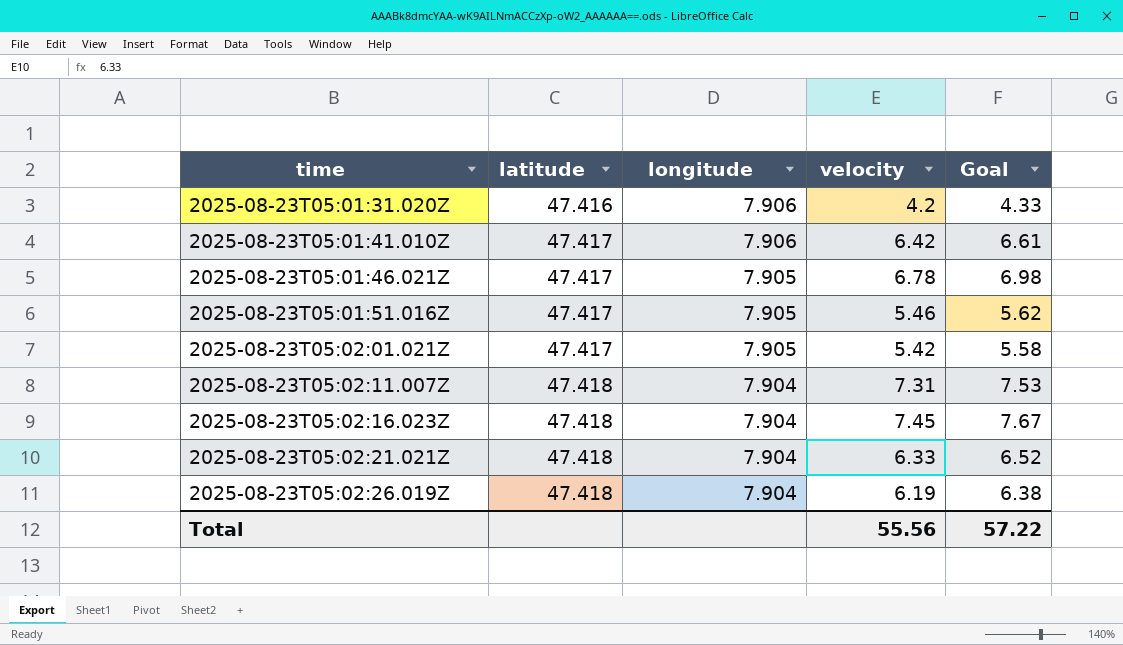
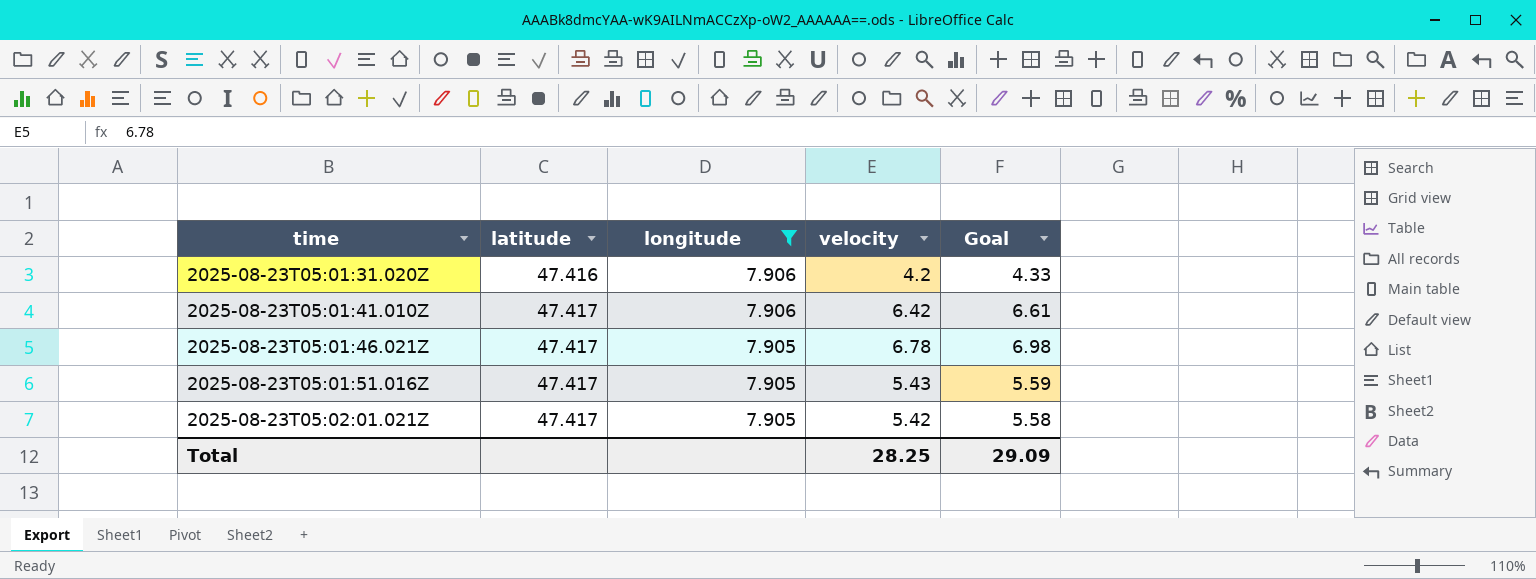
filter: none -> longitude != 7.904
2025-08-23T05:01:51.016Z | velocity: 5.46 -> 5.43
2025-08-23T05:01:51.016Z | Goal: 5.62 -> 5.59
Total | velocity: 55.56 -> 28.25
Total | Goal: 57.22 -> 29.09

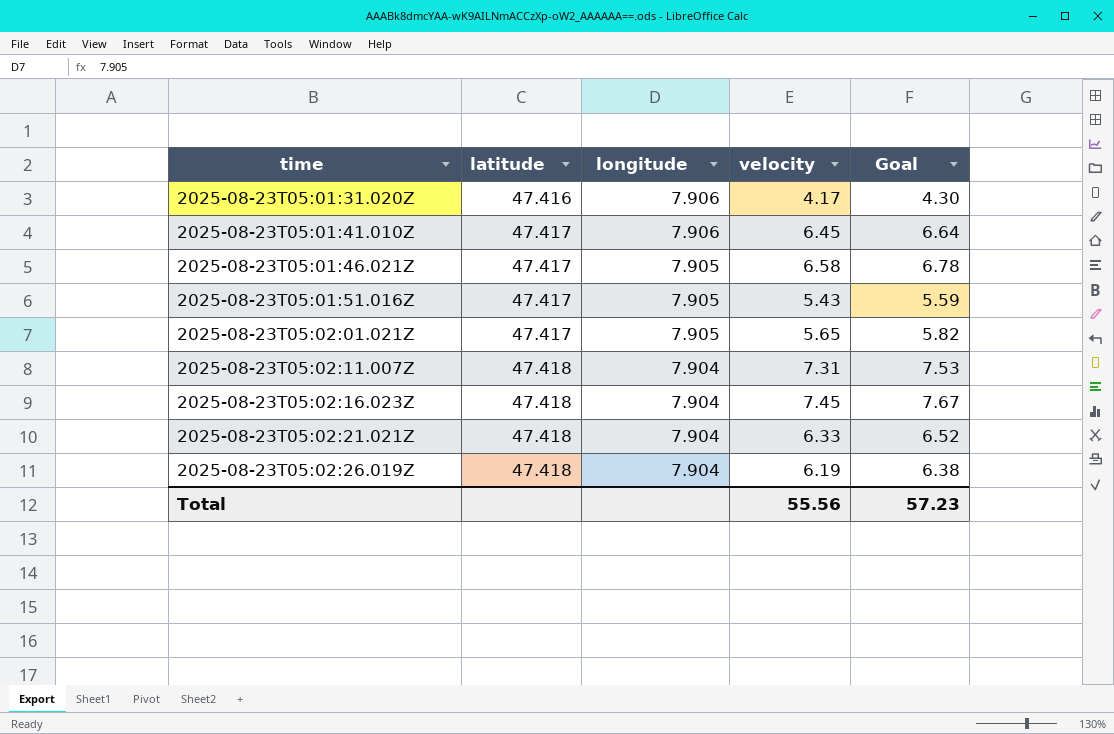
filter: longitude != 7.904 -> none
2025-08-23T05:01:31.020Z | velocity: 4.2 -> 4.17
2025-08-23T05:01:31.020Z | Goal: 4.33 -> 4.30
2025-08-23T05:01:41.010Z | velocity: 6.42 -> 6.45
2025-08-23T05:01:41.010Z | Goal: 6.61 -> 6.64
2025-08-23T05:01:46.021Z | velocity: 6.78 -> 6.58
2025-08-23T05:01:46.021Z | Goal: 6.98 -> 6.78
2025-08-23T05:02:01.021Z | velocity: 5.42 -> 5.65
2025-08-23T05:02:01.021Z | Goal: 5.58 -> 5.82
Total | velocity: 28.25 -> 55.56
Total | Goal: 29.09 -> 57.23

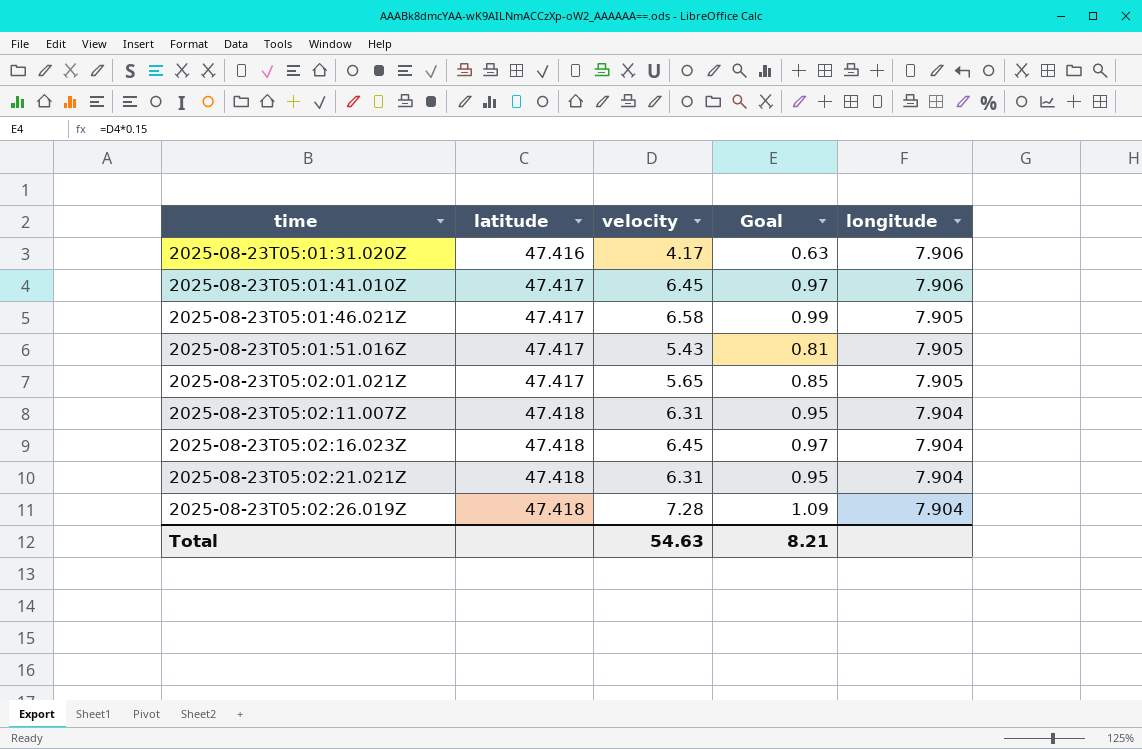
column Goal | formula: [velocity] * 1.03 -> [velocity] * 0.15
column longitude | position: 3 -> 5
2025-08-23T05:02:11.007Z | velocity: 7.31 -> 6.31
2025-08-23T05:02:16.023Z | velocity: 7.45 -> 6.45
2025-08-23T05:02:21.021Z | velocity: 6.33 -> 6.31
2025-08-23T05:02:26.019Z | velocity: 6.19 -> 7.28
Total | velocity: 55.56 -> 54.63
Total | Goal: 57.23 -> 8.21

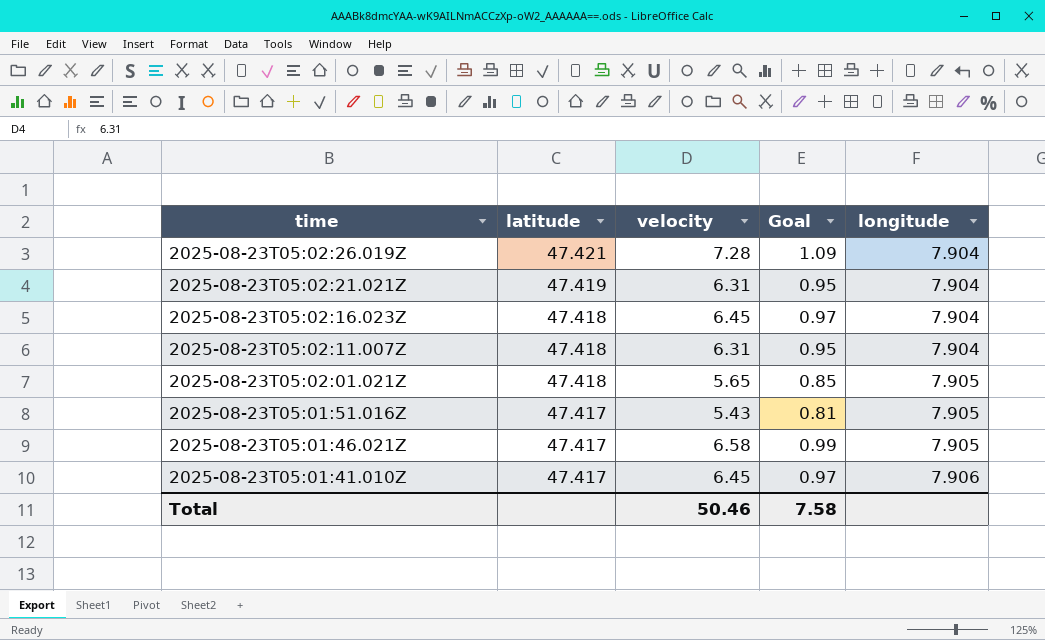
row order: time ascending -> time descending
row 2025-08-23T05:01:31.020Z: 47.416 | 4.17 | 0.63 | 7.906 -> none
2025-08-23T05:02:26.019Z | latitude: 47.418 -> 47.421
2025-08-23T05:02:21.021Z | latitude: 47.418 -> 47.419
2025-08-23T05:02:01.021Z | latitude: 47.417 -> 47.418
Total | velocity: 54.63 -> 50.46
Total | Goal: 8.21 -> 7.58

